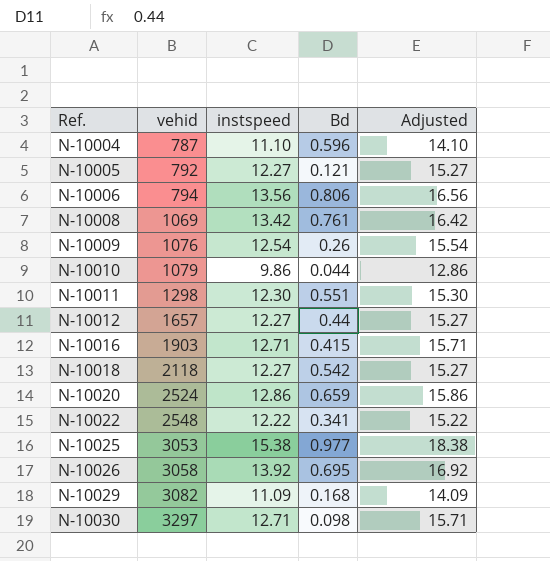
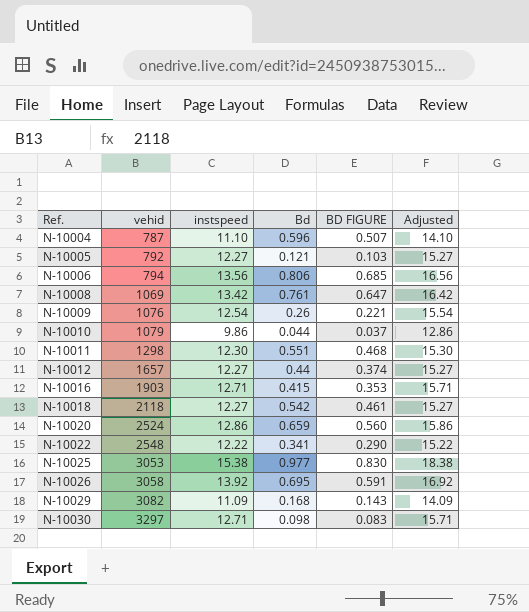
column BD FIGURE | formula: none -> [Bd] * 0.85

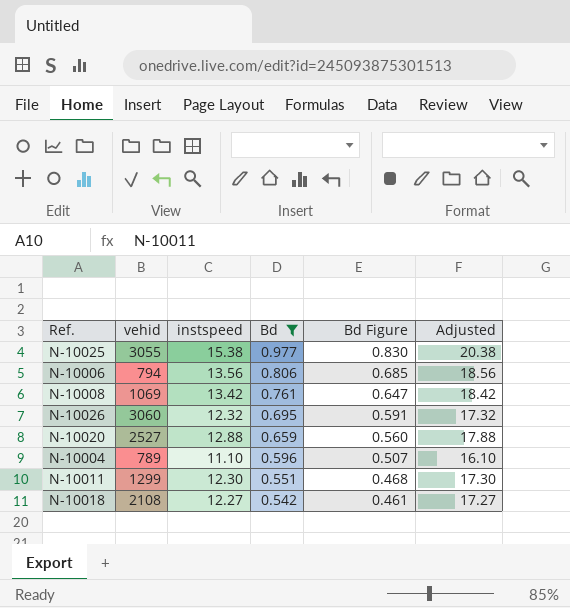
filter: none -> Bd >= 0.542
row order: Ref. ascending -> Bd descending
column name: BD FIGURE -> Bd Figure
column Adjusted | formula: [instspeed] + 3 -> [instspeed] + 5
N-10025 | vehid: 3053 -> 3055
N-10026 | vehid: 3058 -> 3060
N-10026 | instspeed: 13.92 -> 12.32
N-10020 | vehid: 2524 -> 2527
N-10020 | instspeed: 12.86 -> 12.88
N-10004 | vehid: 787 -> 789
N-10011 | vehid: 1298 -> 1299
N-10018 | vehid: 2118 -> 2108

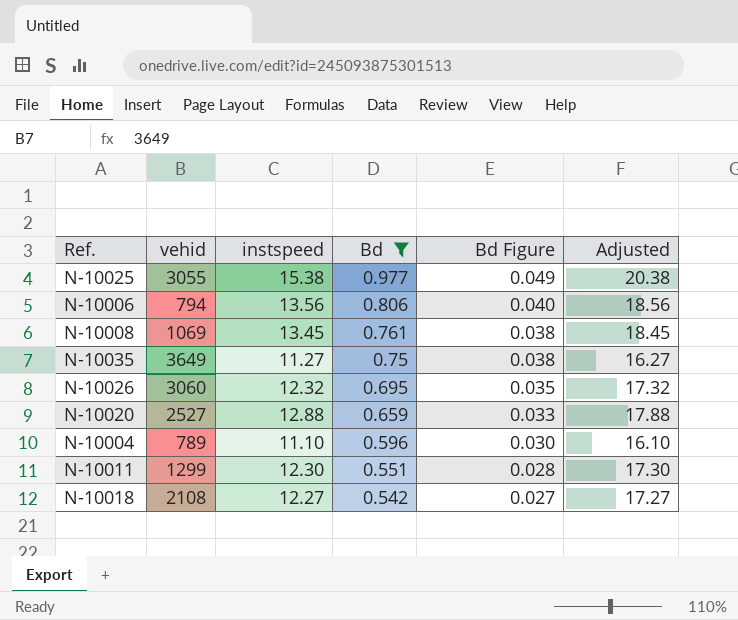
column Bd Figure | formula: [Bd] * 0.85 -> [Bd] * 0.05
N-10008 | instspeed: 13.42 -> 13.45
N-10008 | Adjusted: 18.42 -> 18.45
row N-10035: none -> 3649 | 11.27 | 0.75 | 0.038 | 16.27

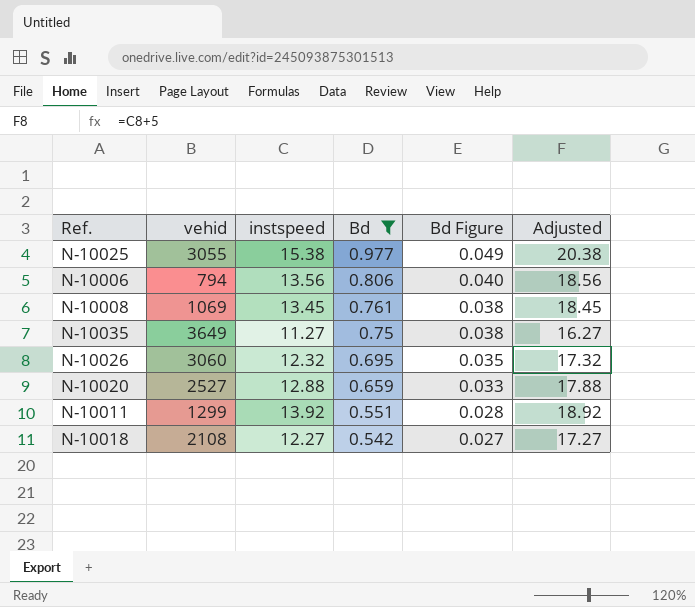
row N-10004: 789 | 11.10 | 0.596 | 0.030 | 16.10 -> none
N-10011 | instspeed: 12.30 -> 13.92
N-10011 | Adjusted: 17.30 -> 18.92

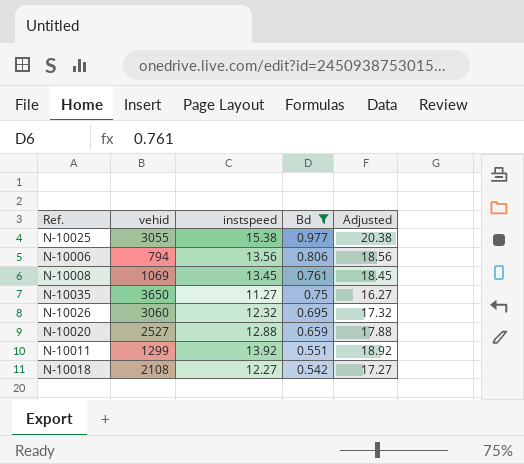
column Bd Figure | formula: [Bd] * 0.05 -> none
N-10035 | vehid: 3649 -> 3650

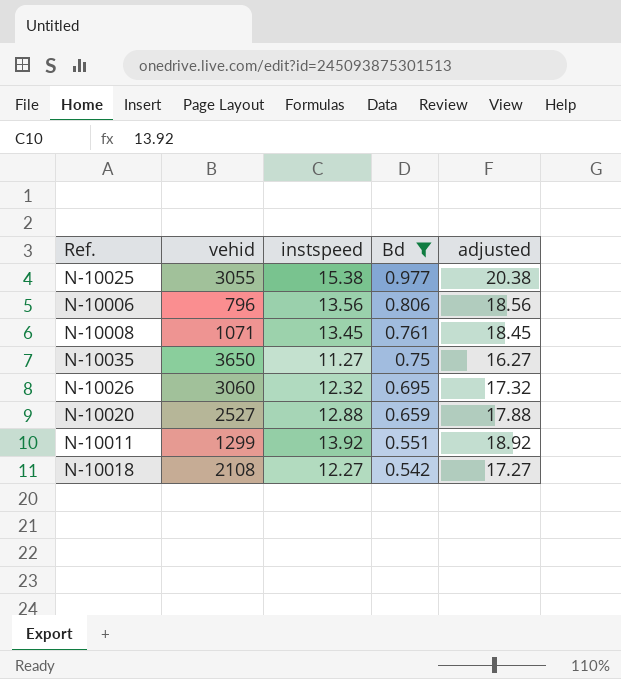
column name: Adjusted -> adjusted
N-10006 | vehid: 794 -> 796
N-10008 | vehid: 1069 -> 1071

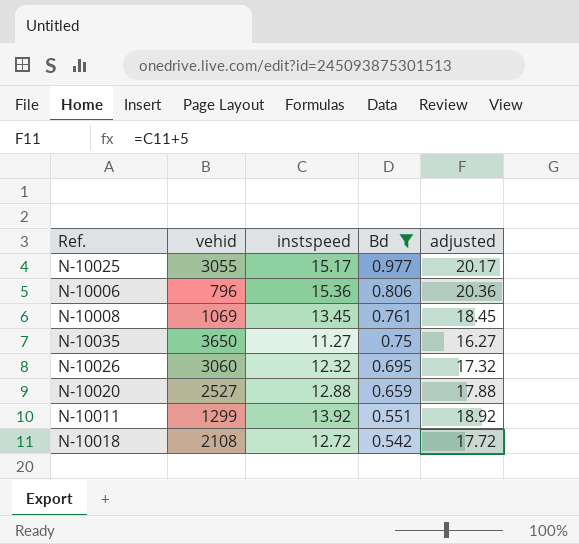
N-10025 | instspeed: 15.38 -> 15.17
N-10025 | adjusted: 20.38 -> 20.17
N-10006 | instspeed: 13.56 -> 15.36
N-10006 | adjusted: 18.56 -> 20.36
N-10008 | vehid: 1071 -> 1069
N-10018 | instspeed: 12.27 -> 12.72
N-10018 | adjusted: 17.27 -> 17.72

